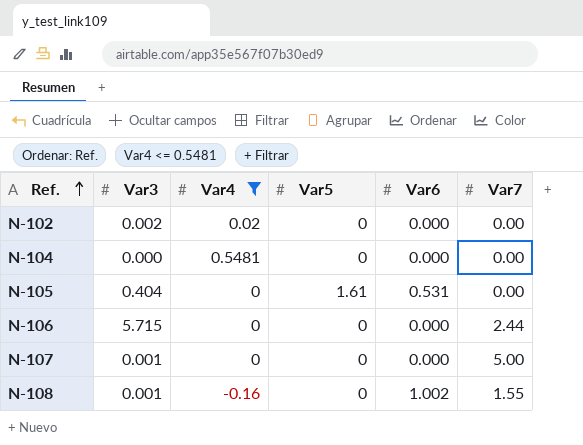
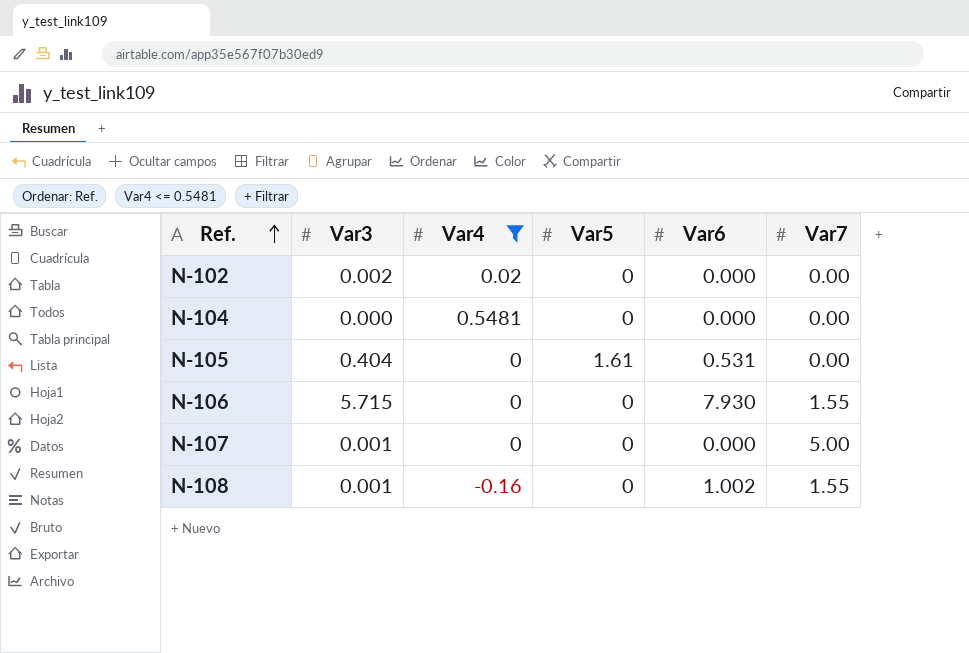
N-106 | Var6: 0.000 -> 7.930
N-106 | Var7: 2.44 -> 1.55

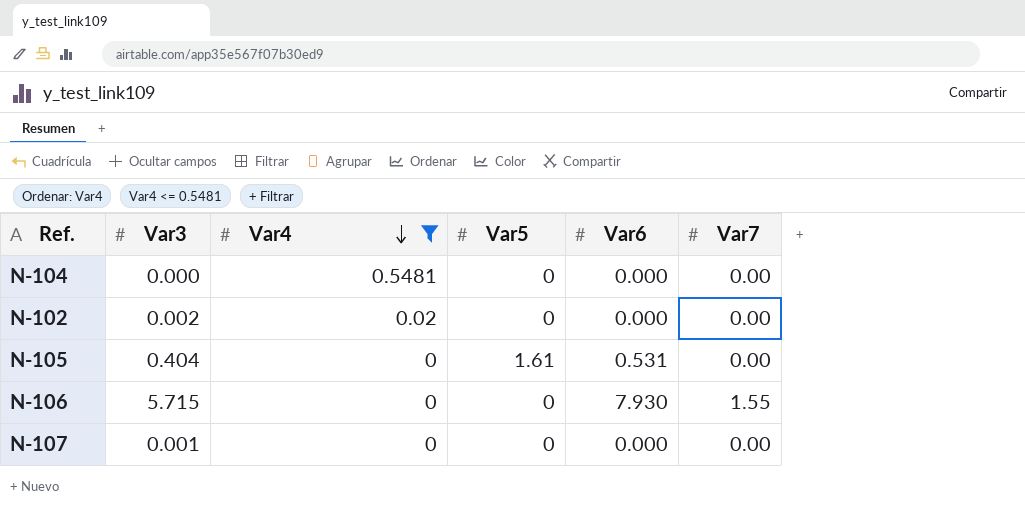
row order: Ref. ascending -> Var4 descending
row N-108: 0.001 | -0.16 | 0 | 1.002 | 1.55 -> none
N-107 | Var7: 5.00 -> 0.00

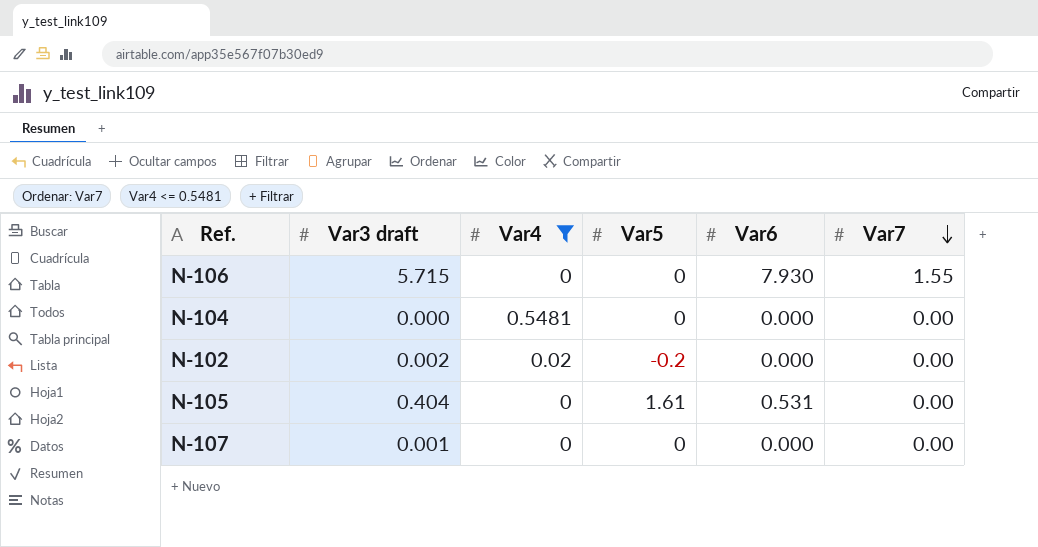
row order: Var4 descending -> Var7 descending
column name: Var3 -> Var3 draft
N-102 | Var5: 0 -> -0.2

